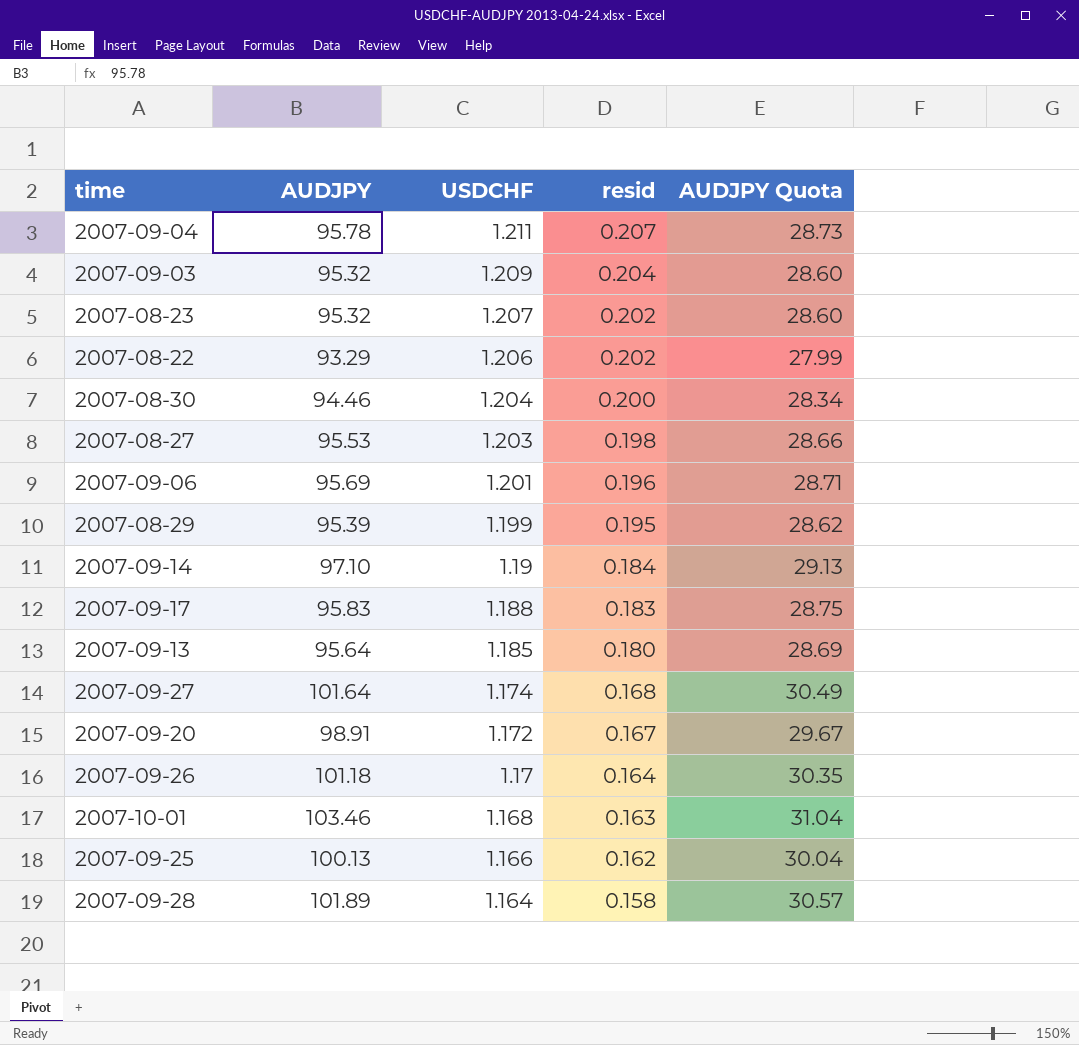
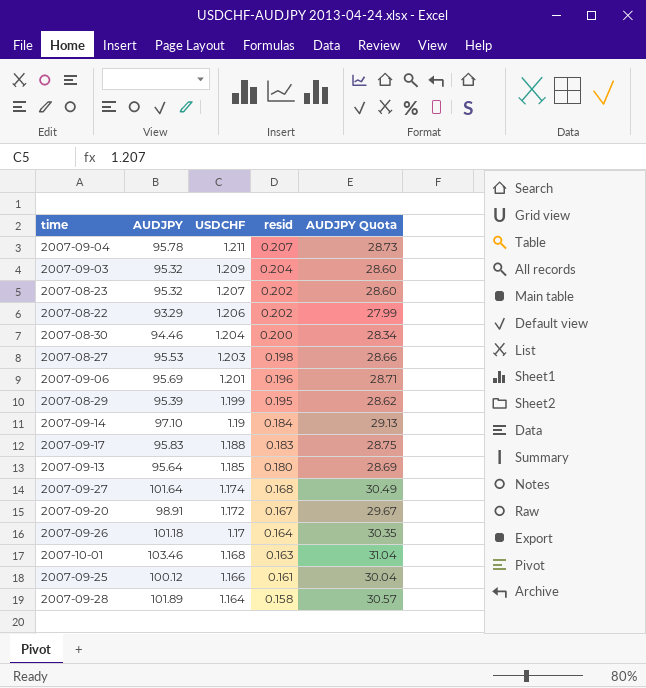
2007-09-25 | AUDJPY: 100.13 -> 100.12
2007-09-25 | resid: 0.162 -> 0.161

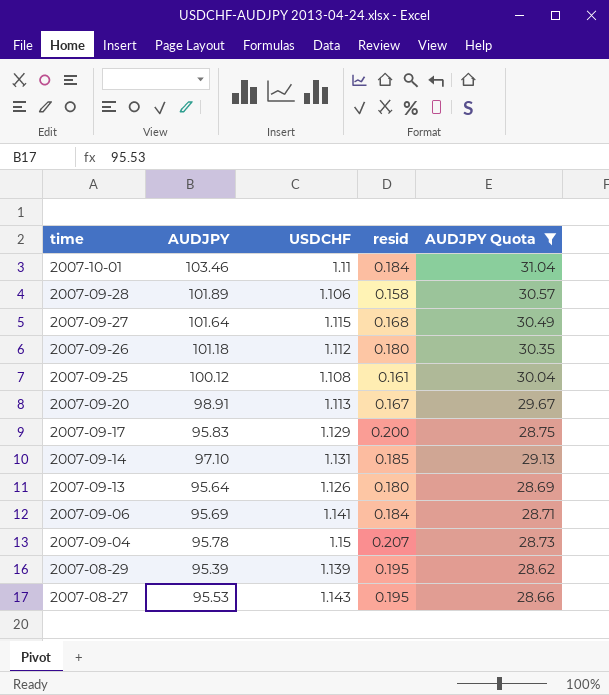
filter: none -> AUDJPY Quota >= 28.62
row order: USDCHF descending -> time descending
2007-10-01 | USDCHF: 1.168 -> 1.11
2007-10-01 | resid: 0.163 -> 0.184
2007-09-28 | USDCHF: 1.164 -> 1.106
2007-09-27 | USDCHF: 1.174 -> 1.115
2007-09-26 | USDCHF: 1.17 -> 1.112
2007-09-26 | resid: 0.164 -> 0.180
2007-09-25 | USDCHF: 1.166 -> 1.108
2007-09-20 | USDCHF: 1.172 -> 1.113
2007-09-17 | USDCHF: 1.188 -> 1.129
2007-09-17 | resid: 0.183 -> 0.200
2007-09-14 | USDCHF: 1.19 -> 1.131
2007-09-14 | resid: 0.184 -> 0.185
2007-09-13 | USDCHF: 1.185 -> 1.126
2007-09-06 | USDCHF: 1.201 -> 1.141
2007-09-06 | resid: 0.196 -> 0.184
2007-09-04 | USDCHF: 1.211 -> 1.15
2007-08-29 | USDCHF: 1.199 -> 1.139
2007-08-27 | USDCHF: 1.203 -> 1.143
2007-08-27 | resid: 0.198 -> 0.195

